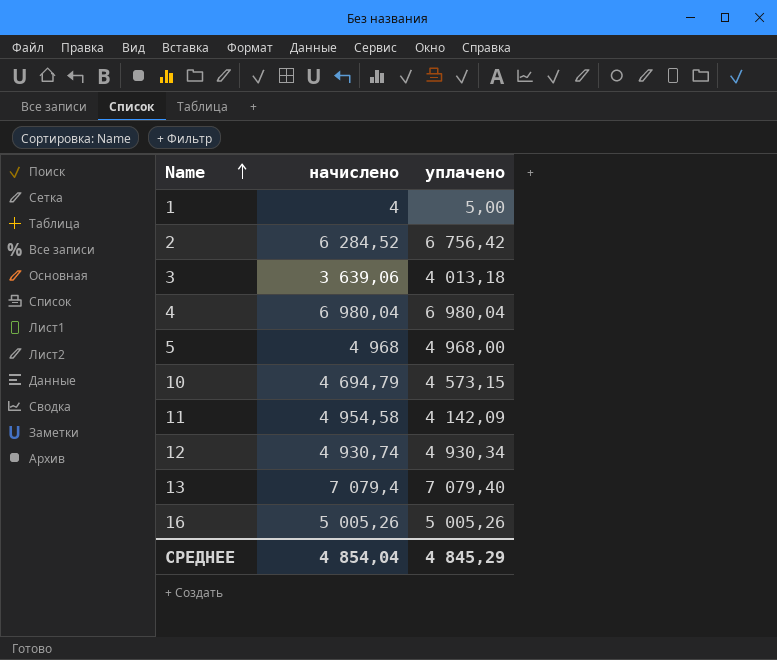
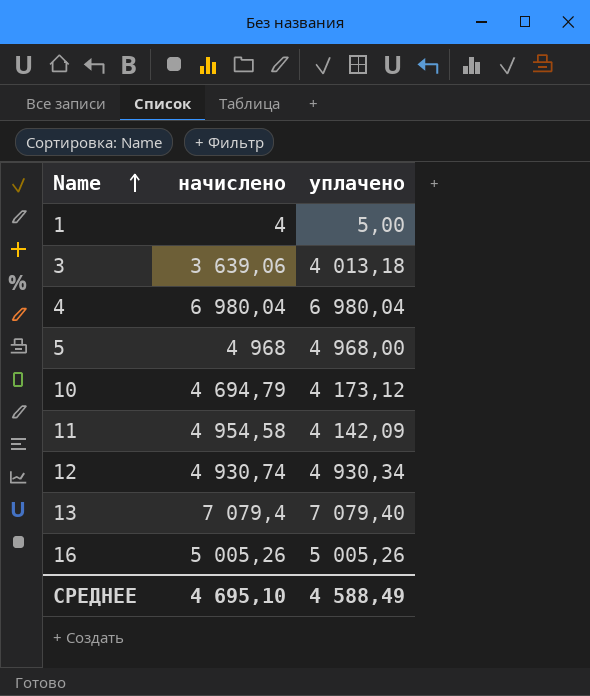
row 2: 6 284,52 | 6 756,42 -> none
10 | уплачено: 4 573,15 -> 4 173,12
СРЕДНЕЕ | начислено: 4 854,04 -> 4 695,10
СРЕДНЕЕ | уплачено: 4 845,29 -> 4 588,49

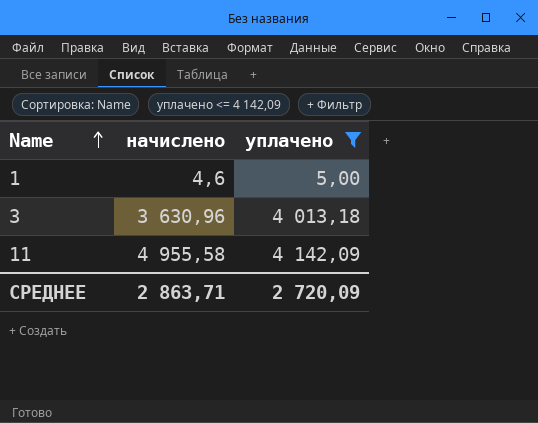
filter: none -> уплачено <= 4 142,09
1 | начислено: 4 -> 4,6
3 | начислено: 3 639,06 -> 3 630,96
11 | начислено: 4 954,58 -> 4 955,58
СРЕДНЕЕ | начислено: 4 695,10 -> 2 863,71
СРЕДНЕЕ | уплачено: 4 588,49 -> 2 720,09

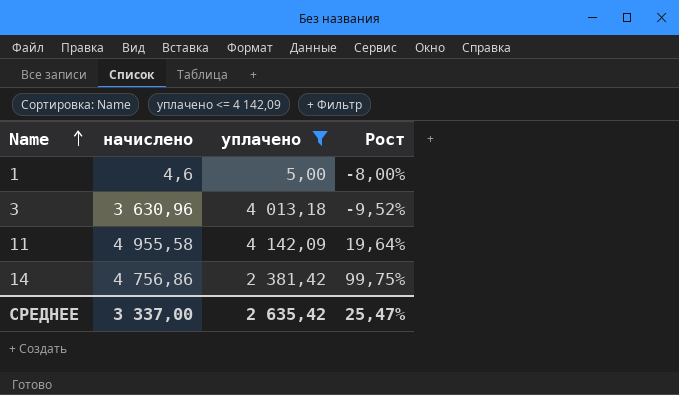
column Рост | formula: none -> ([начислено] - [уплачено]) / [уплачено]
row 14: none -> 4 756,86 | 2 381,42 | 99,75%
СРЕДНЕЕ | начислено: 2 863,71 -> 3 337,00
СРЕДНЕЕ | уплачено: 2 720,09 -> 2 635,42

